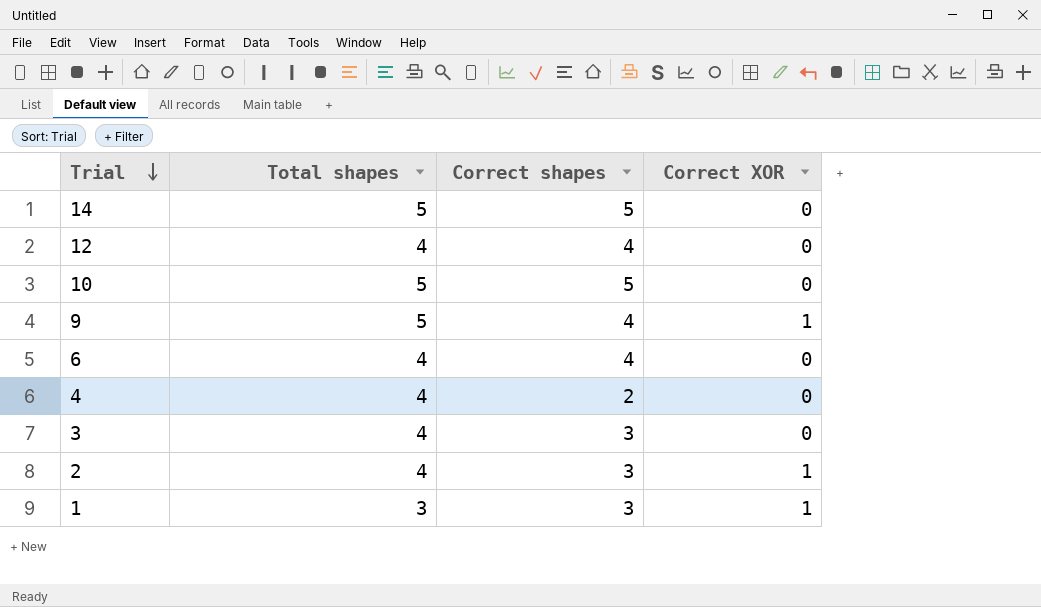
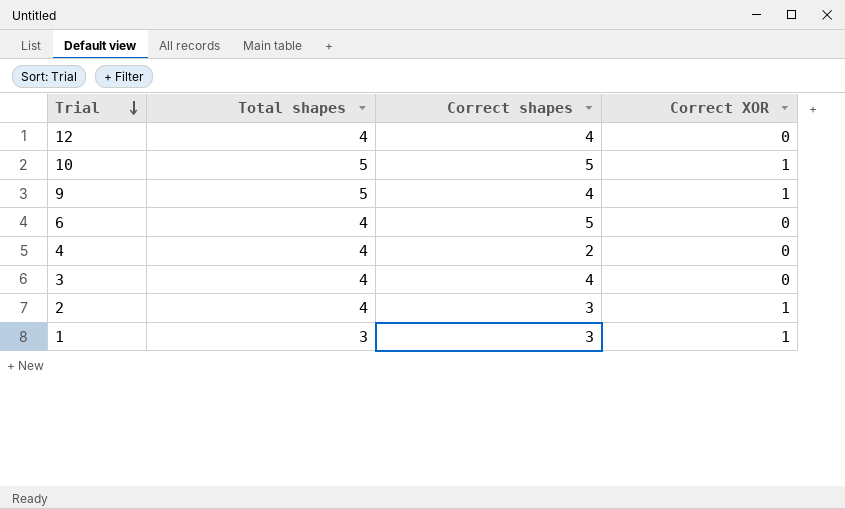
row 14: 5 | 5 | 0 -> none
10 | Correct XOR: 0 -> 1
6 | Correct shapes: 4 -> 5
3 | Correct shapes: 3 -> 4

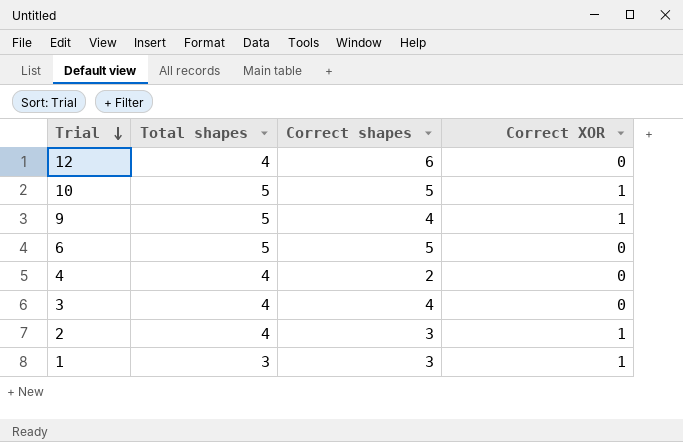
12 | Correct shapes: 4 -> 6
6 | Total shapes: 4 -> 5

